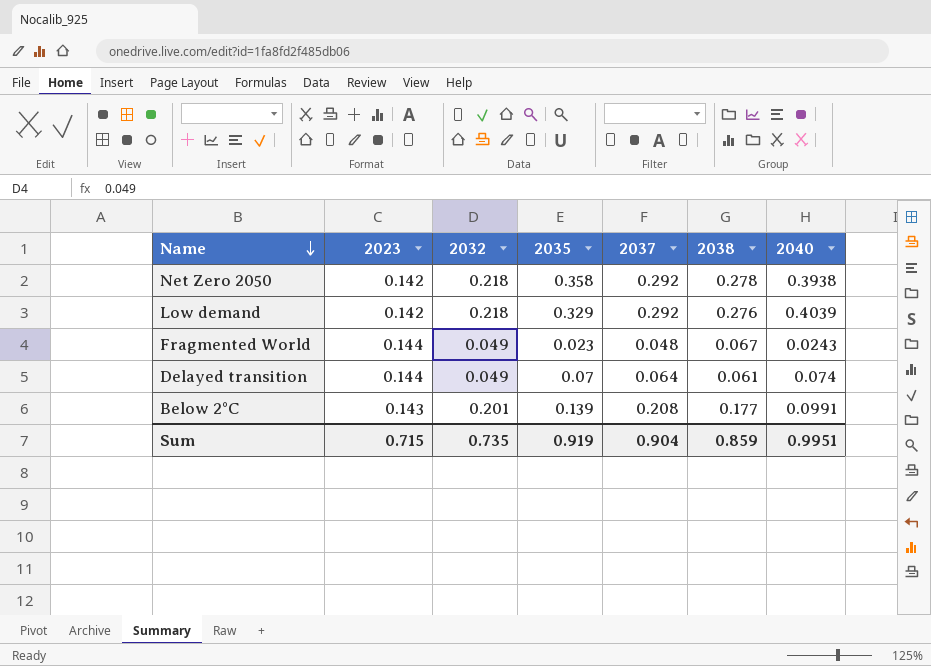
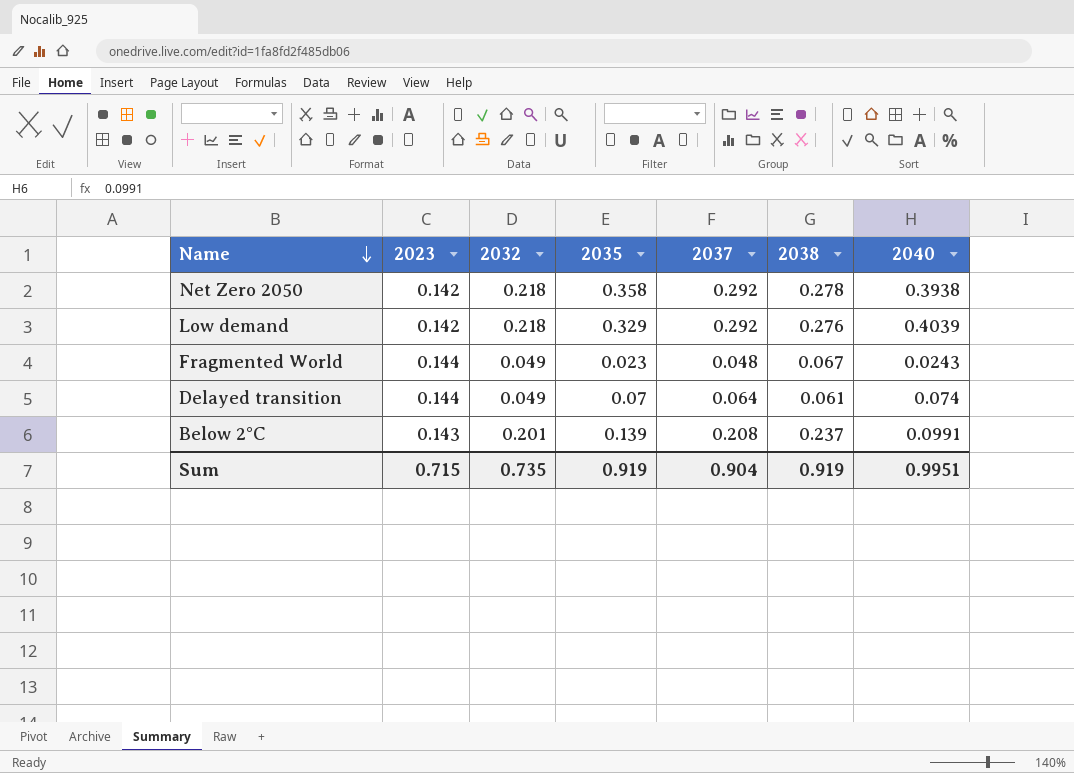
Below 2°C | 2038: 0.177 -> 0.237
Sum | 2038: 0.859 -> 0.919

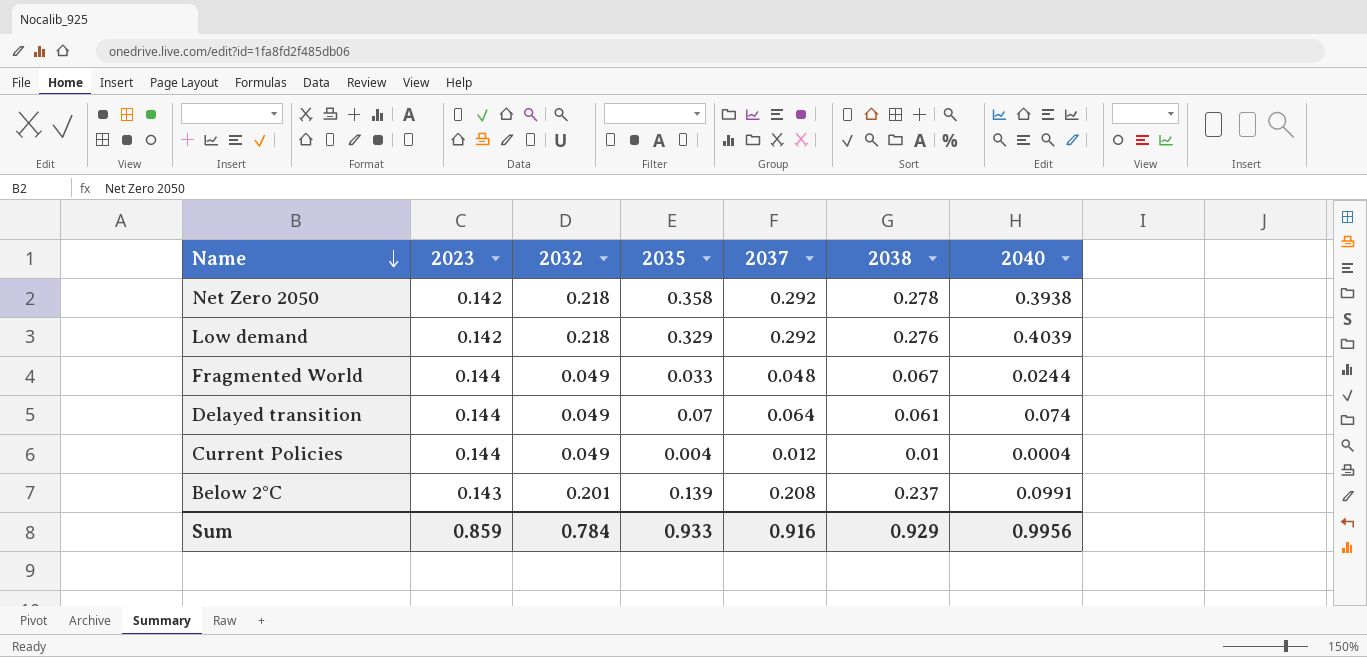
Fragmented World | 2035: 0.023 -> 0.033
Fragmented World | 2040: 0.0243 -> 0.0244
row Current Policies: none -> 0.144 | 0.049 | 0.004 | 0.012 | 0.01 | 0.0004
Sum | 2023: 0.715 -> 0.859
Sum | 2032: 0.735 -> 0.784
Sum | 2035: 0.919 -> 0.933
Sum | 2037: 0.904 -> 0.916
Sum | 2038: 0.919 -> 0.929
Sum | 2040: 0.9951 -> 0.9956

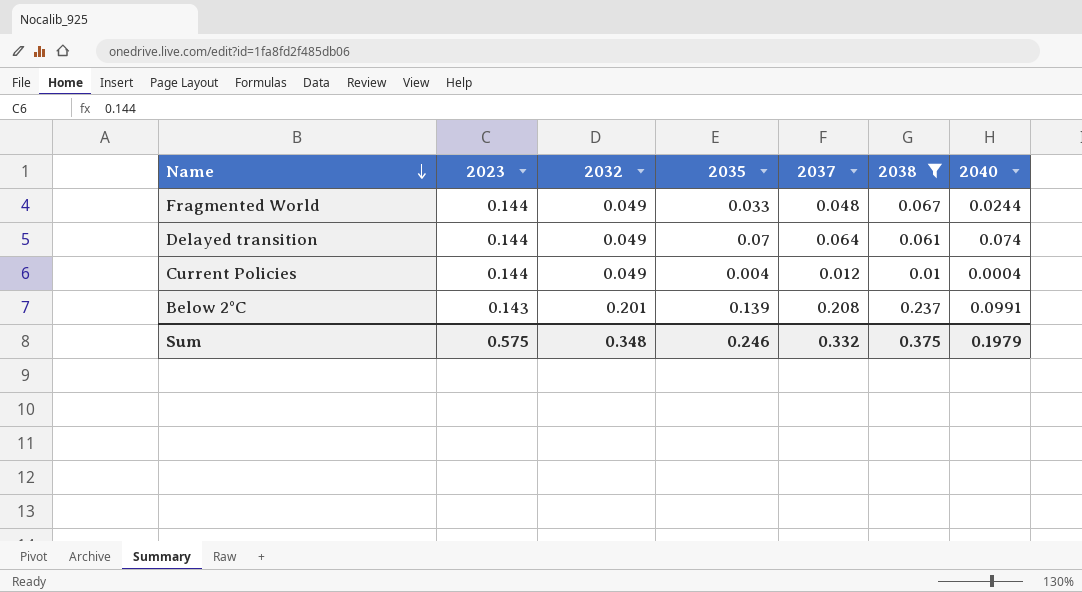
filter: none -> 2038 <= 0.237
Sum | 2023: 0.859 -> 0.575
Sum | 2032: 0.784 -> 0.348
Sum | 2035: 0.933 -> 0.246
Sum | 2037: 0.916 -> 0.332
Sum | 2038: 0.929 -> 0.375
Sum | 2040: 0.9956 -> 0.1979

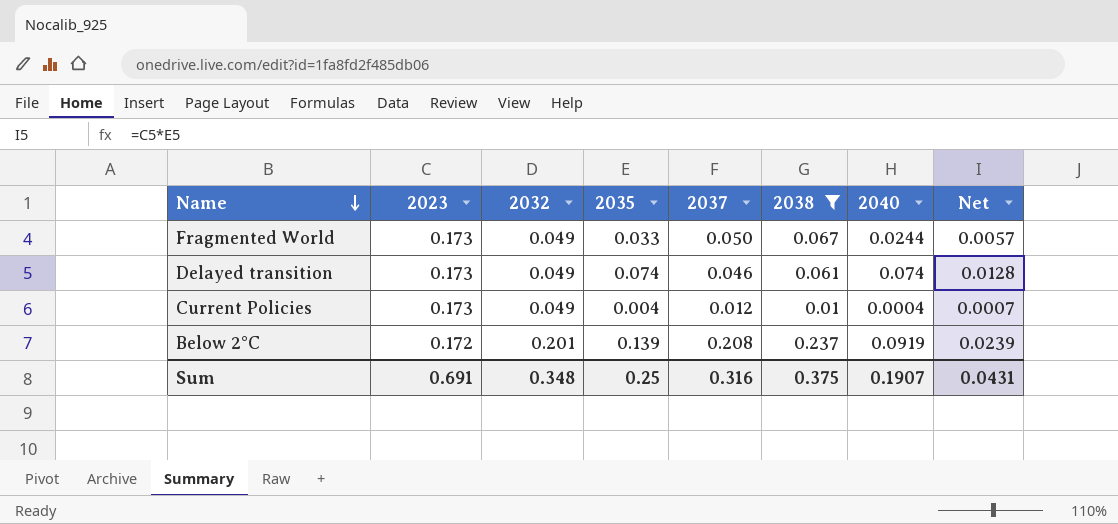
column Net | formula: none -> [2023] * [2035]
Fragmented World | 2023: 0.144 -> 0.173
Fragmented World | 2037: 0.048 -> 0.050
Delayed transition | 2023: 0.144 -> 0.173
Delayed transition | 2035: 0.07 -> 0.074
Delayed transition | 2037: 0.064 -> 0.046
Current Policies | 2023: 0.144 -> 0.173
Below 2°C | 2023: 0.143 -> 0.172
Below 2°C | 2040: 0.0991 -> 0.0919
Sum | 2023: 0.575 -> 0.691
Sum | 2035: 0.246 -> 0.25
Sum | 2037: 0.332 -> 0.316
Sum | 2040: 0.1979 -> 0.1907

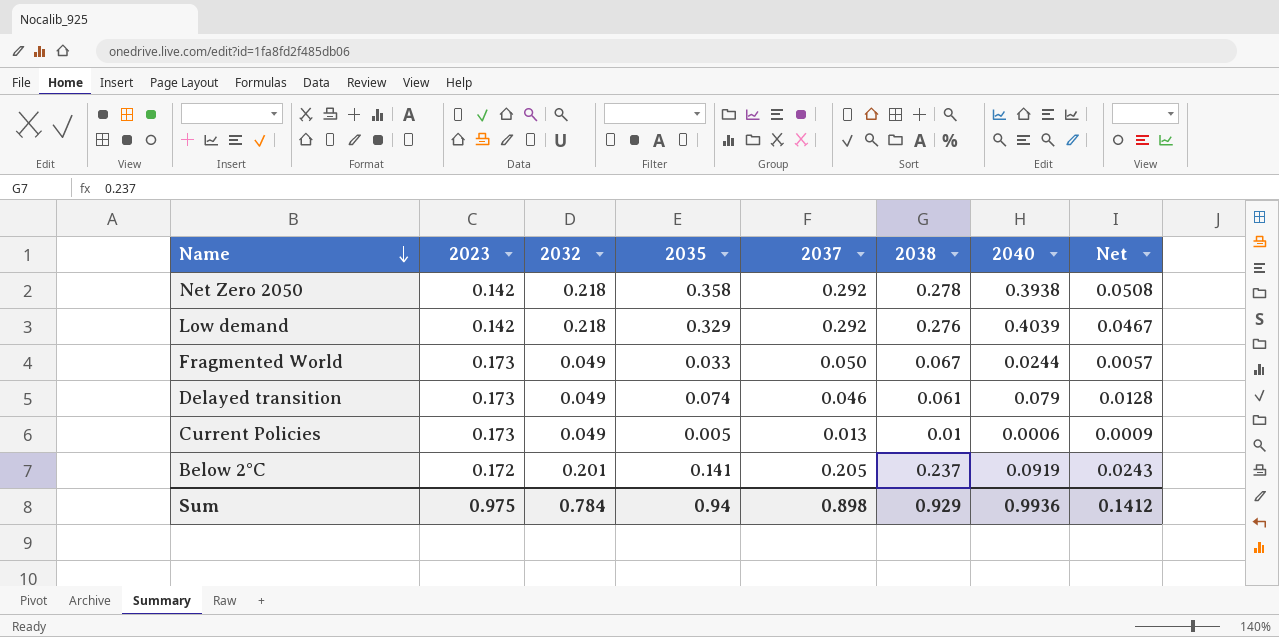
filter: 2038 <= 0.237 -> none
Delayed transition | 2040: 0.074 -> 0.079
Current Policies | 2035: 0.004 -> 0.005
Current Policies | 2037: 0.012 -> 0.013
Current Policies | 2040: 0.0004 -> 0.0006
Current Policies | Net: 0.0007 -> 0.0009
Below 2°C | 2035: 0.139 -> 0.141
Below 2°C | 2037: 0.208 -> 0.205
Below 2°C | Net: 0.0239 -> 0.0243
Sum | 2023: 0.691 -> 0.975
Sum | 2032: 0.348 -> 0.784
Sum | 2035: 0.25 -> 0.94
Sum | 2037: 0.316 -> 0.898
Sum | 2038: 0.375 -> 0.929
Sum | 2040: 0.1907 -> 0.9936
Sum | Net: 0.0431 -> 0.1412

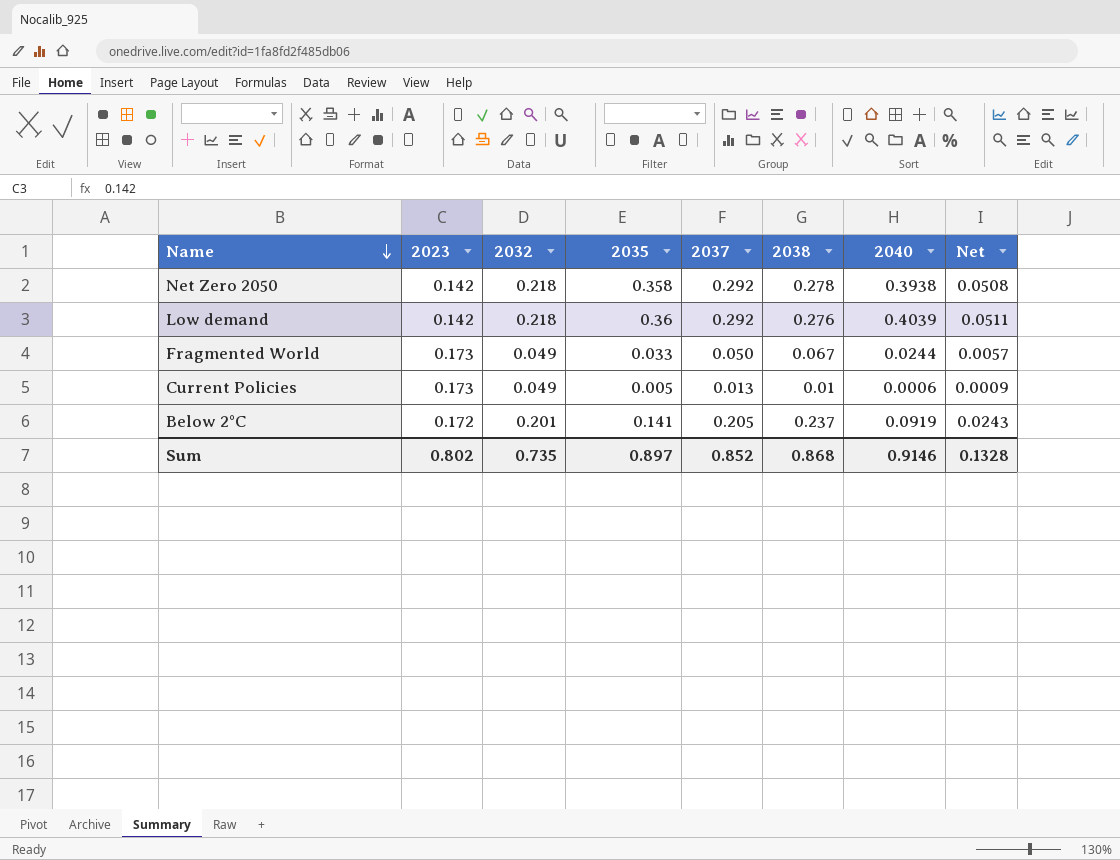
row Delayed transition: 0.173 | 0.049 | 0.074 | 0.046 | 0.061 | 0.079 | 0.0128 -> none
Low demand | 2035: 0.329 -> 0.36
Low demand | Net: 0.0467 -> 0.0511
Sum | 2023: 0.975 -> 0.802
Sum | 2032: 0.784 -> 0.735
Sum | 2035: 0.94 -> 0.897
Sum | 2037: 0.898 -> 0.852
Sum | 2038: 0.929 -> 0.868
Sum | 2040: 0.9936 -> 0.9146
Sum | Net: 0.1412 -> 0.1328

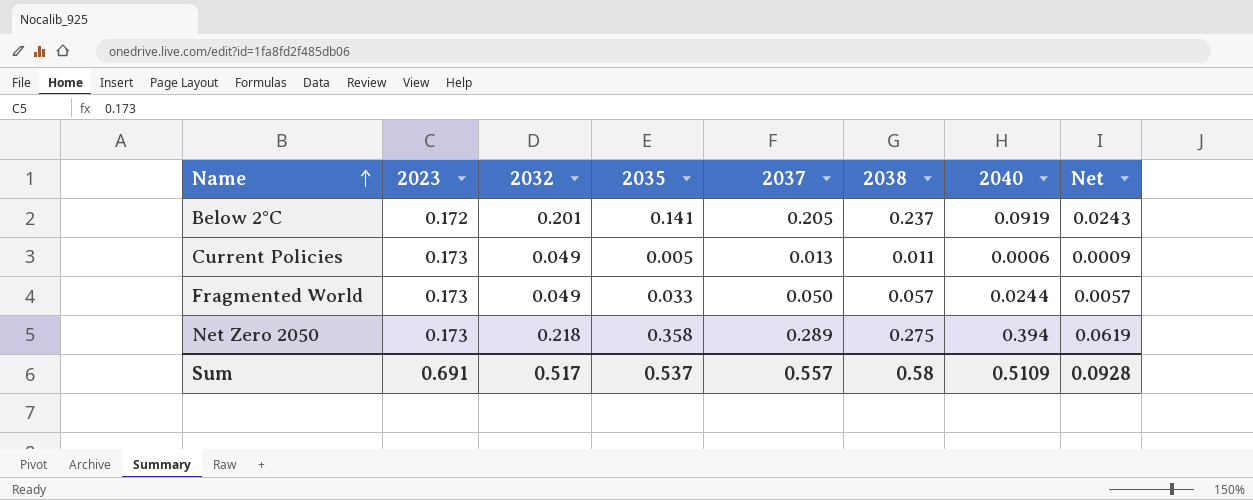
row order: Name descending -> Name ascending
row Low demand: 0.142 | 0.218 | 0.36 | 0.292 | 0.276 | 0.4039 | 0.0511 -> none
Current Policies | 2038: 0.01 -> 0.011
Fragmented World | 2038: 0.067 -> 0.057
Net Zero 2050 | 2023: 0.142 -> 0.173
Net Zero 2050 | 2037: 0.292 -> 0.289
Net Zero 2050 | 2038: 0.278 -> 0.275
Net Zero 2050 | 2040: 0.3938 -> 0.394
Net Zero 2050 | Net: 0.0508 -> 0.0619
Sum | 2023: 0.802 -> 0.691
Sum | 2032: 0.735 -> 0.517
Sum | 2035: 0.897 -> 0.537
Sum | 2037: 0.852 -> 0.557
Sum | 2038: 0.868 -> 0.58
Sum | 2040: 0.9146 -> 0.5109
Sum | Net: 0.1328 -> 0.0928

